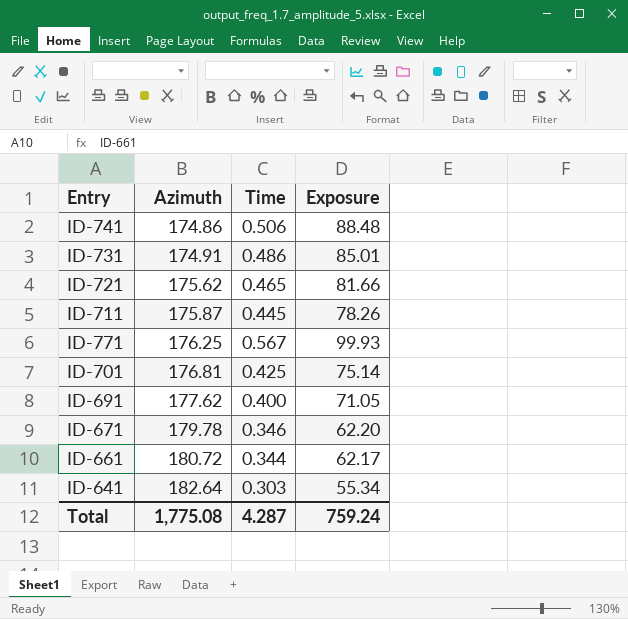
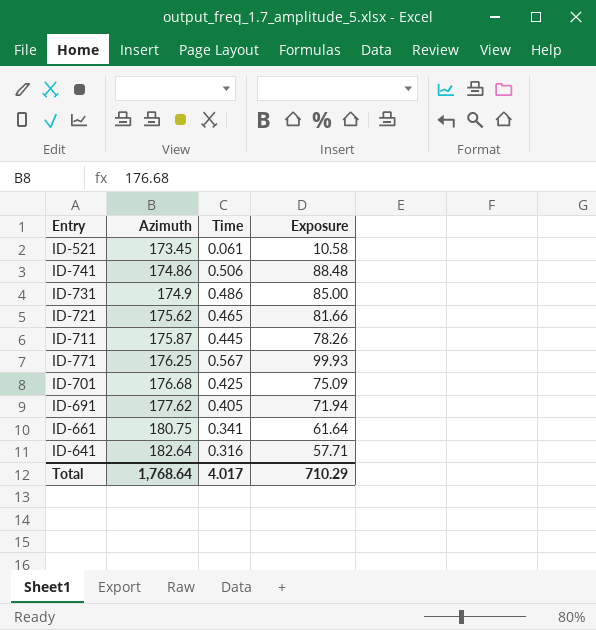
row ID-671: 179.78 | 0.346 | 62.20 -> none
row ID-521: none -> 173.45 | 0.061 | 10.58
ID-731 | Azimuth: 174.91 -> 174.9
ID-731 | Exposure: 85.01 -> 85.00
ID-701 | Azimuth: 176.81 -> 176.68
ID-701 | Exposure: 75.14 -> 75.09
ID-691 | Time: 0.400 -> 0.405
ID-691 | Exposure: 71.05 -> 71.94
ID-661 | Azimuth: 180.72 -> 180.75
ID-661 | Time: 0.344 -> 0.341
ID-661 | Exposure: 62.17 -> 61.64
ID-641 | Time: 0.303 -> 0.316
ID-641 | Exposure: 55.34 -> 57.71
Total | Azimuth: 1,775.08 -> 1,768.64
Total | Time: 4.287 -> 4.017
Total | Exposure: 759.24 -> 710.29

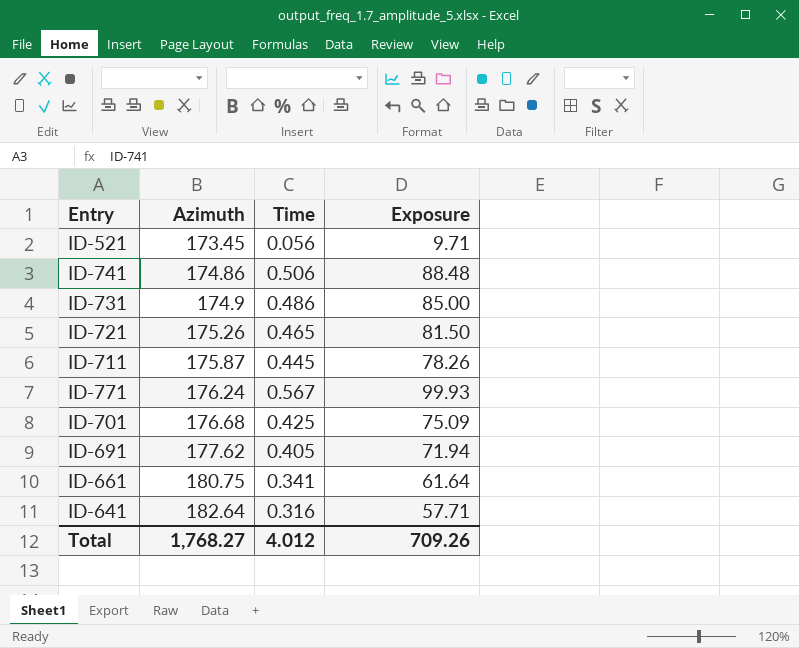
ID-521 | Time: 0.061 -> 0.056
ID-521 | Exposure: 10.58 -> 9.71
ID-721 | Azimuth: 175.62 -> 175.26
ID-721 | Exposure: 81.66 -> 81.50
ID-771 | Azimuth: 176.25 -> 176.24
Total | Azimuth: 1,768.64 -> 1,768.27
Total | Time: 4.017 -> 4.012
Total | Exposure: 710.29 -> 709.26

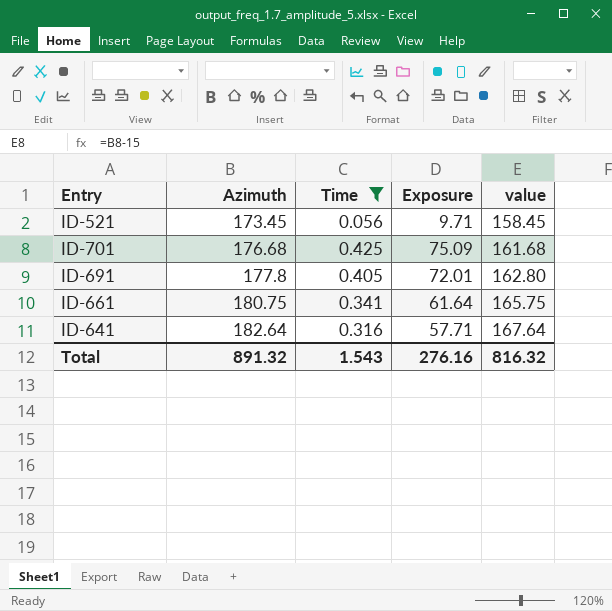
filter: none -> Time <= 0.425
column value | formula: none -> [Azimuth] - 15
ID-691 | Azimuth: 177.62 -> 177.8
ID-691 | Exposure: 71.94 -> 72.01
Total | Azimuth: 1,768.27 -> 891.32
Total | Time: 4.012 -> 1.543
Total | Exposure: 709.26 -> 276.16

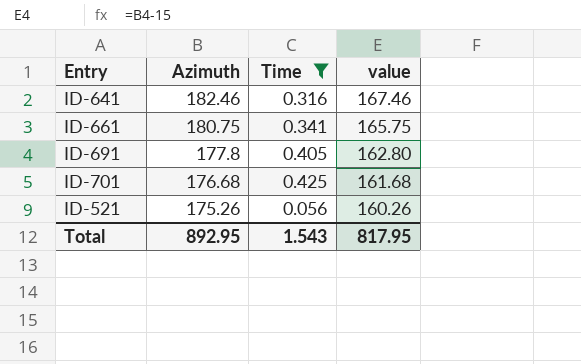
row order: Azimuth ascending -> Azimuth descending
column Exposure | formula: [Azimuth] * [Time] -> none
ID-641 | Azimuth: 182.64 -> 182.46
ID-641 | value: 167.64 -> 167.46
ID-521 | Azimuth: 173.45 -> 175.26
ID-521 | value: 158.45 -> 160.26
Total | Azimuth: 891.32 -> 892.95
Total | value: 816.32 -> 817.95

